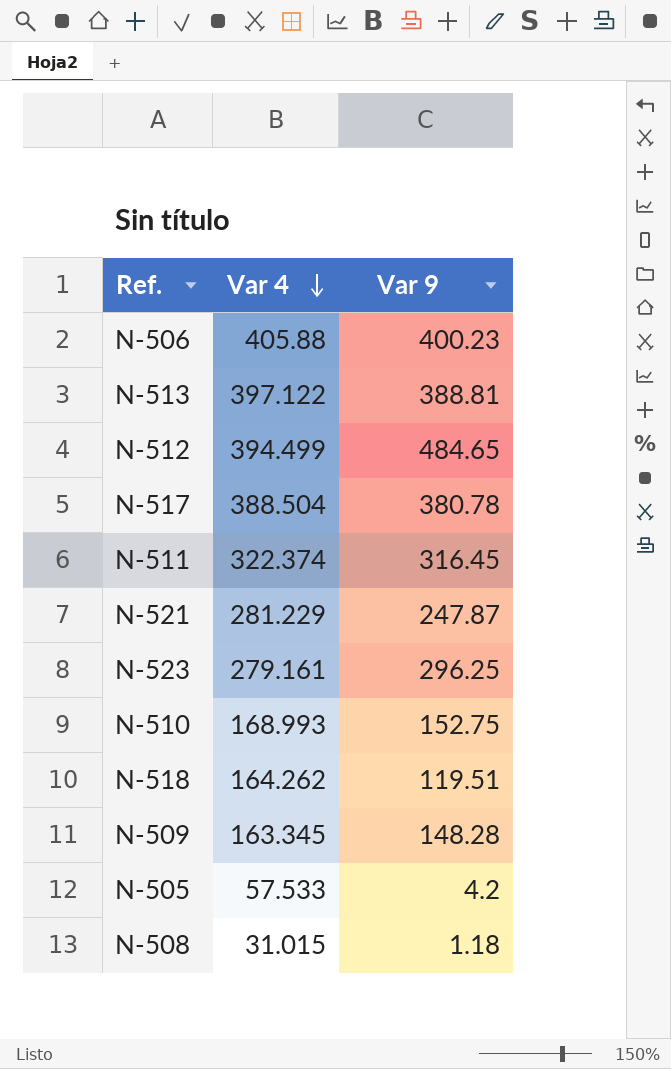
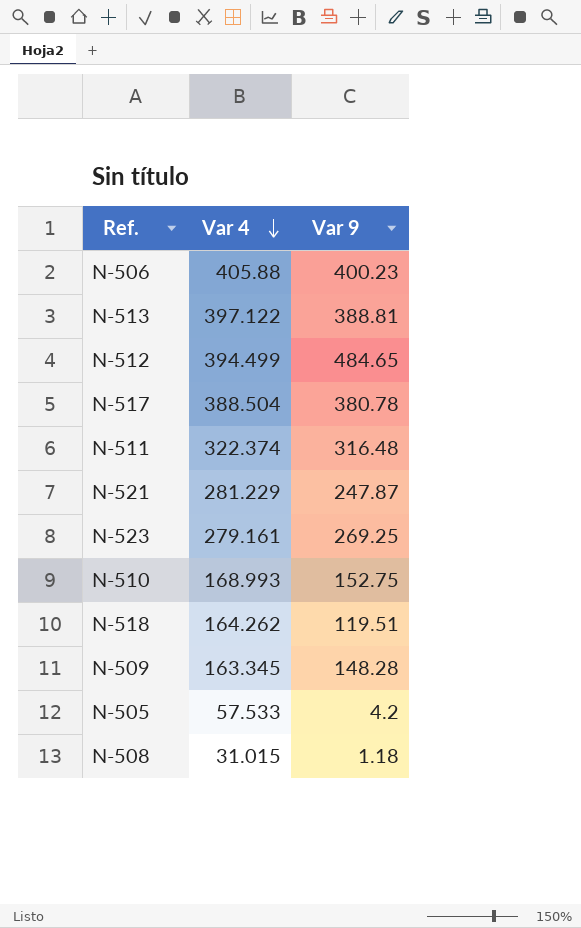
N-511 | Var 9: 316.45 -> 316.48
N-523 | Var 9: 296.25 -> 269.25

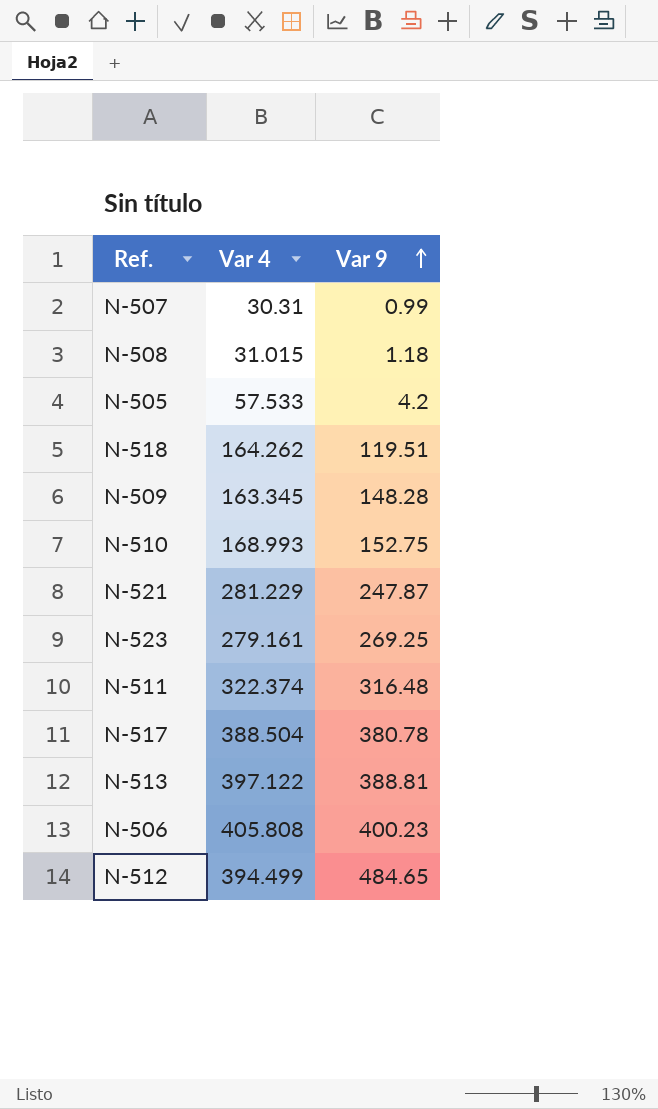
row order: Var 4 descending -> Var 9 ascending
row N-507: none -> 30.31 | 0.99
N-506 | Var 4: 405.88 -> 405.808

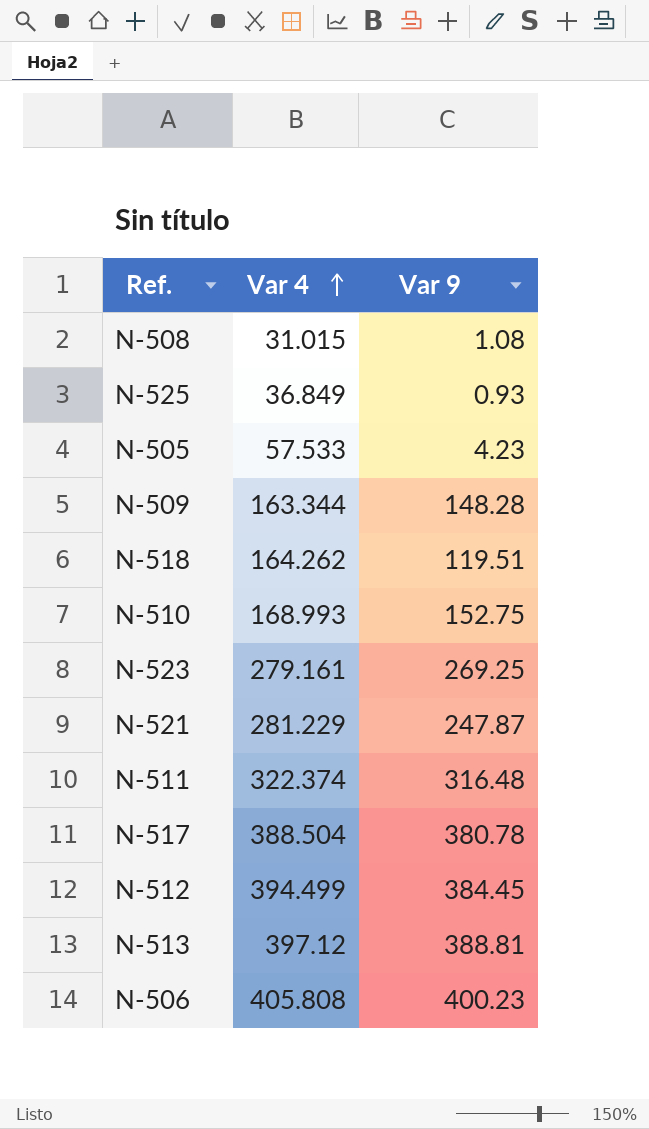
row order: Var 9 ascending -> Var 4 ascending
row N-507: 30.31 | 0.99 -> none
N-508 | Var 9: 1.18 -> 1.08
row N-525: none -> 36.849 | 0.93
N-505 | Var 9: 4.2 -> 4.23
N-509 | Var 4: 163.345 -> 163.344
N-512 | Var 9: 484.65 -> 384.45
N-513 | Var 4: 397.122 -> 397.12

